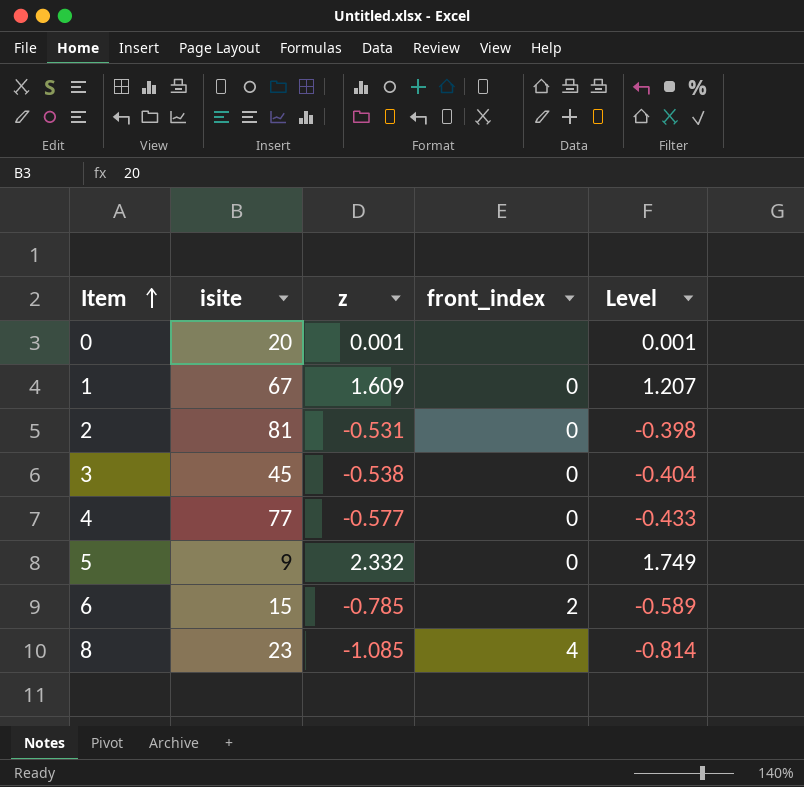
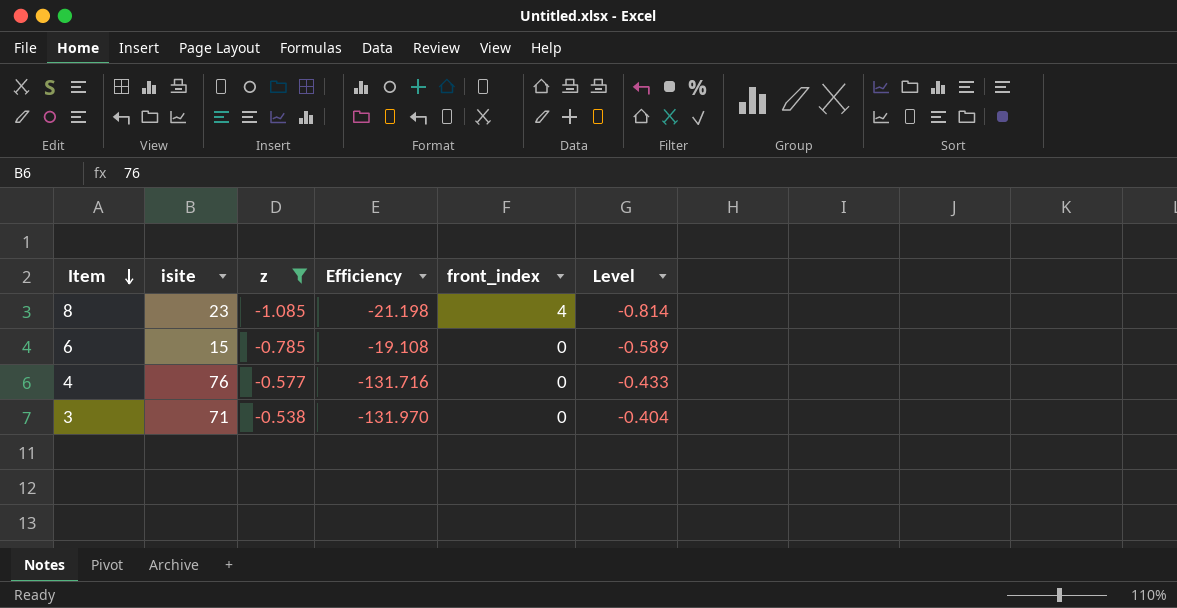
filter: none -> z <= -0.538
row order: Item ascending -> Item descending
column Efficiency | formula: none -> [isite] / [z]
6 | front_index: 2 -> 0
4 | isite: 77 -> 76
3 | isite: 45 -> 71

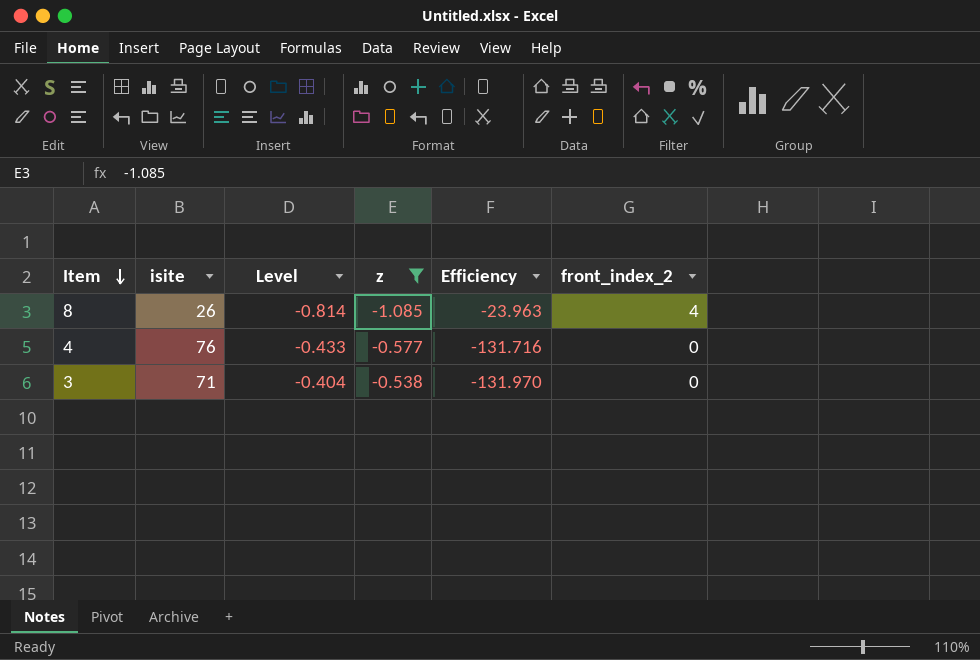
column Level | position: 6 -> 3
column name: front_index -> front_index_2
row 6: 15 | -0.785 | -19.108 | 0 | -0.589 -> none
8 | isite: 23 -> 26
8 | Efficiency: -21.198 -> -23.963

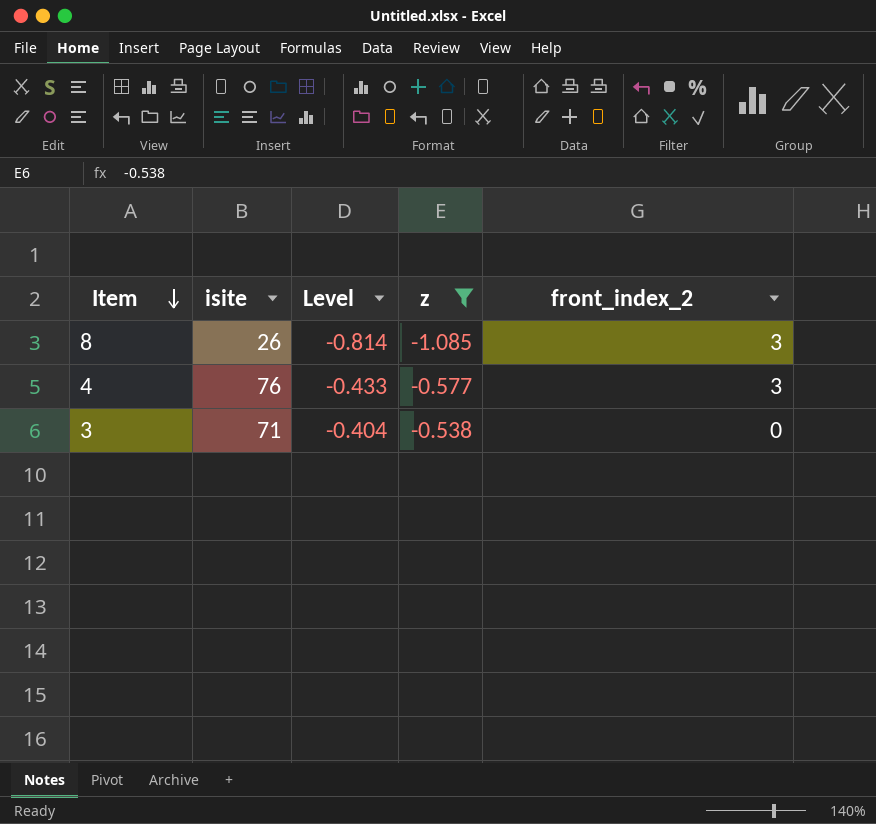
column Efficiency | formula: [isite] / [z] -> none
8 | front_index_2: 4 -> 3
4 | front_index_2: 0 -> 3

